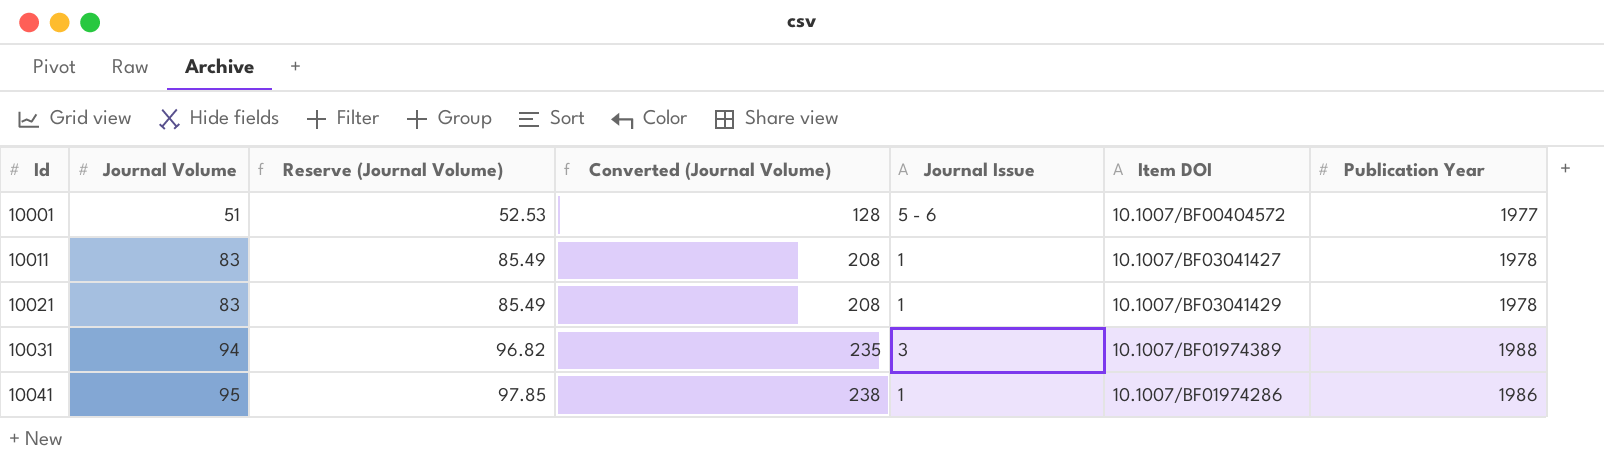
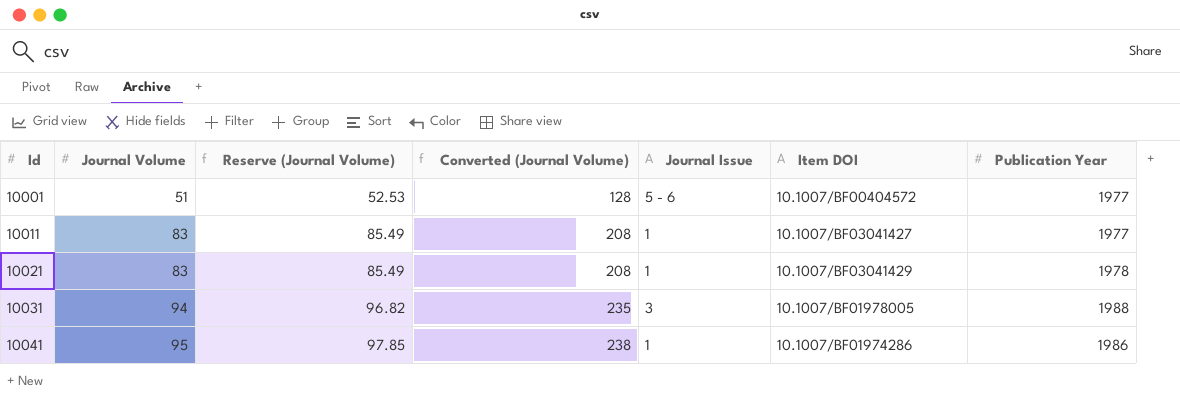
10011 | Publication Year: 1978 -> 1977
10031 | Item DOI: 10.1007/BF01974389 -> 10.1007/BF01978005

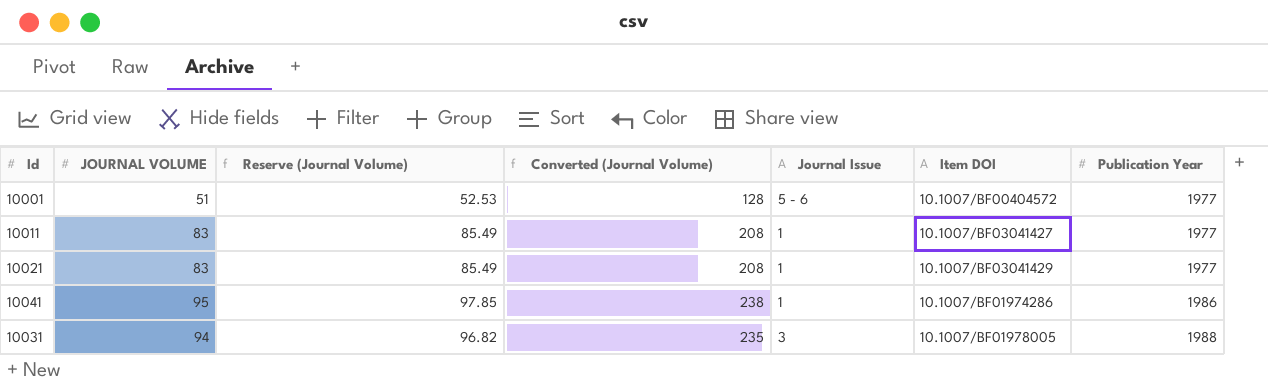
row order: Id ascending -> Publication Year ascending
column name: Journal Volume -> JOURNAL VOLUME
10021 | Publication Year: 1978 -> 1977

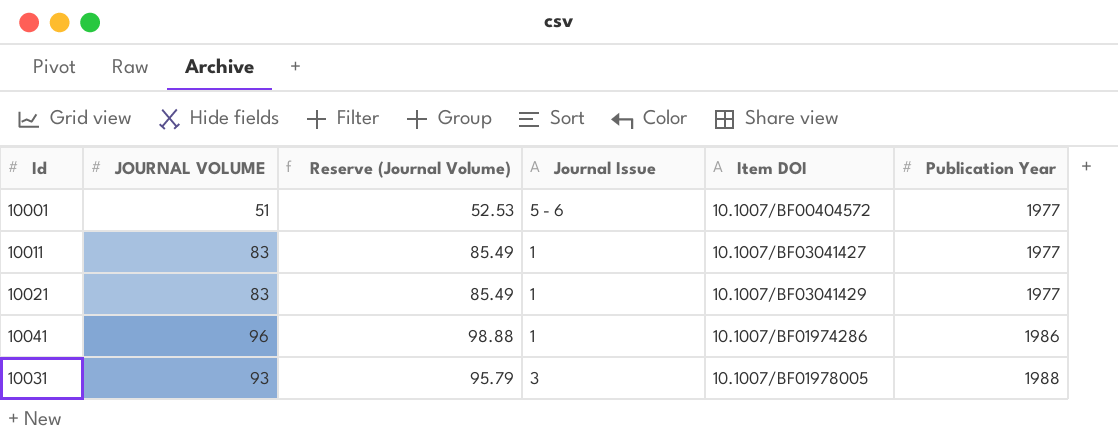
column Converted (Journal Volume) | formula: [JOURNAL VOLUME] * 2.5 -> none
10041 | JOURNAL VOLUME: 95 -> 96
10041 | Reserve (Journal Volume): 97.85 -> 98.88
10031 | JOURNAL VOLUME: 94 -> 93
10031 | Reserve (Journal Volume): 96.82 -> 95.79

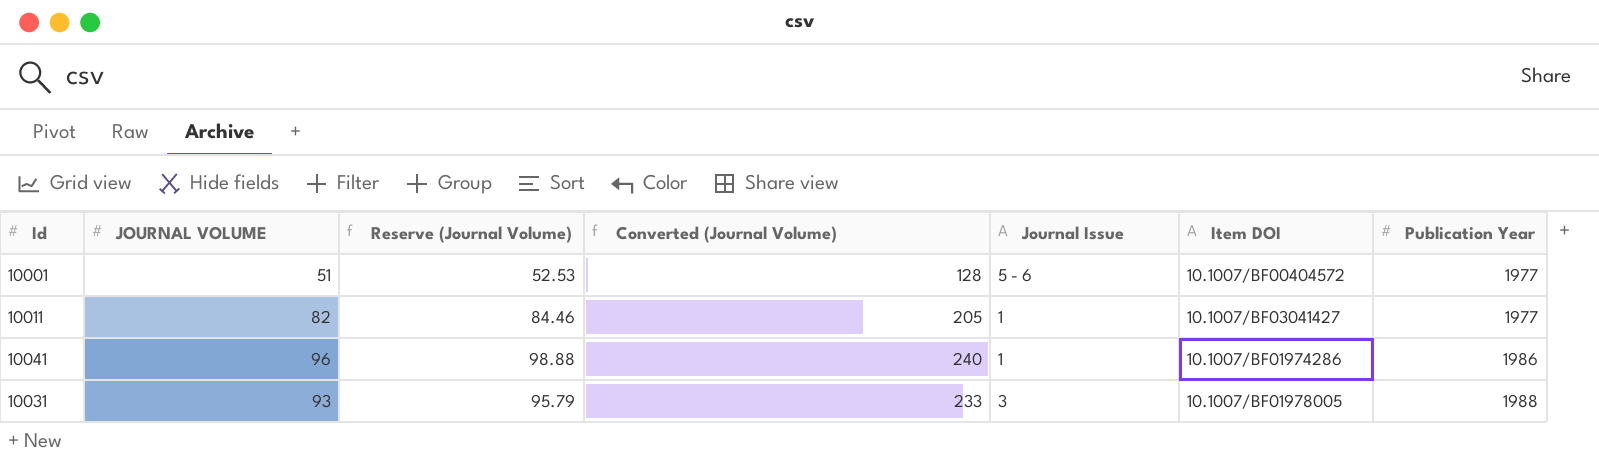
column Converted (Journal Volume) | formula: none -> [JOURNAL VOLUME] * 2.5
row 10021: 83 | 85.49 | 1 | 10.1007/BF03041429 | 1977 -> none
10011 | JOURNAL VOLUME: 83 -> 82
10011 | Reserve (Journal Volume): 85.49 -> 84.46

